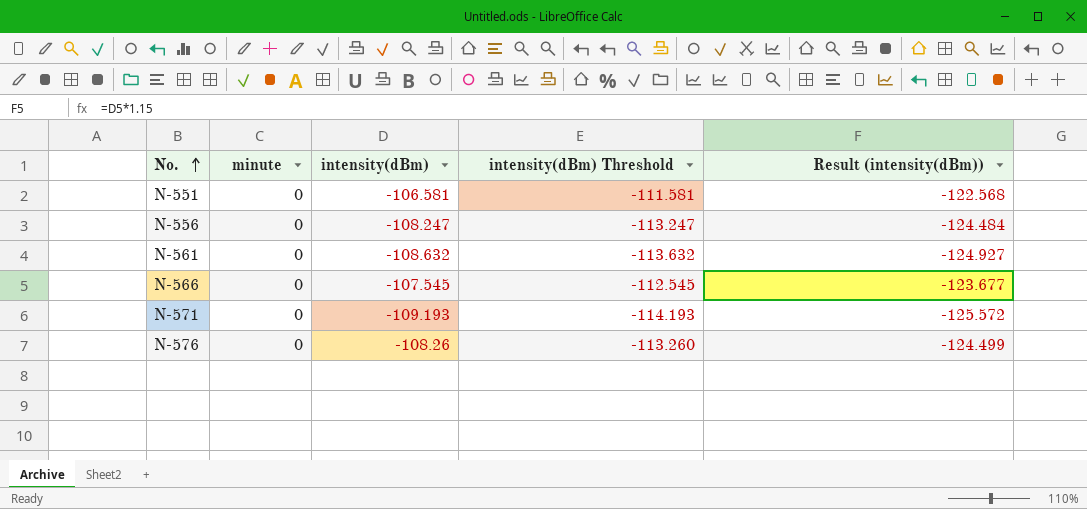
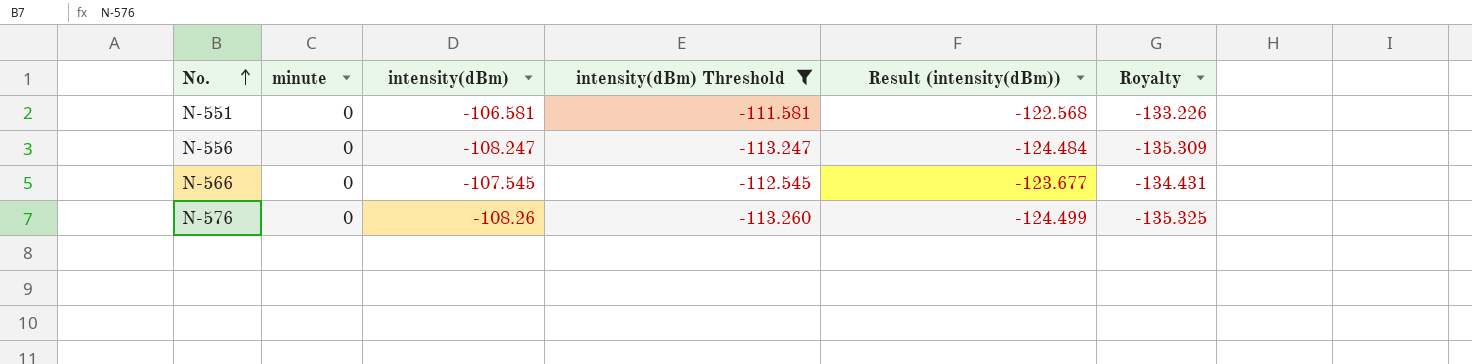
filter: none -> intensity(dBm) Threshold >= -113.260
column Royalty | formula: none -> [intensity(dBm)] * 1.25

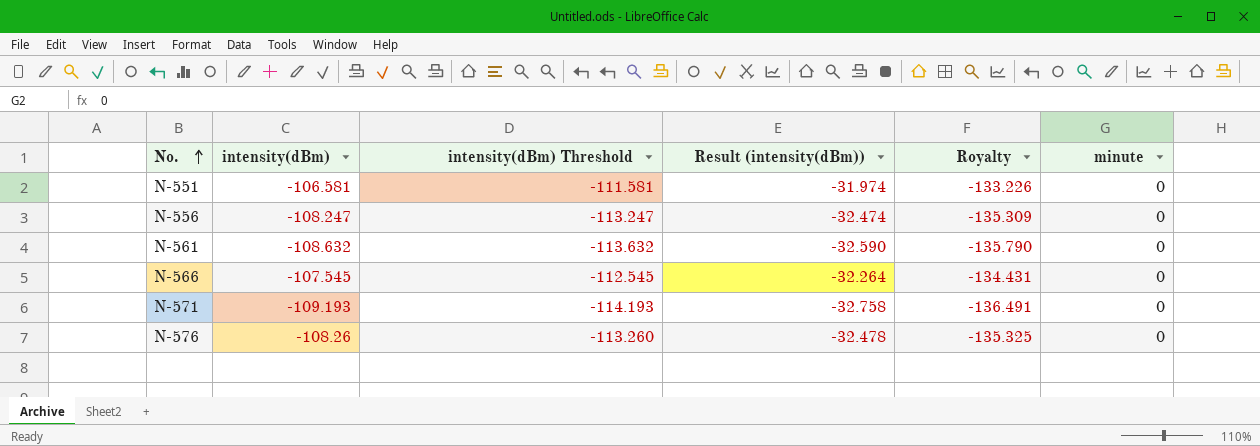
filter: intensity(dBm) Threshold >= -113.260 -> none
column Result (intensity(dBm)) | formula: [intensity(dBm)] * 1.15 -> [intensity(dBm)] * 0.3
column minute | position: 2 -> 6

